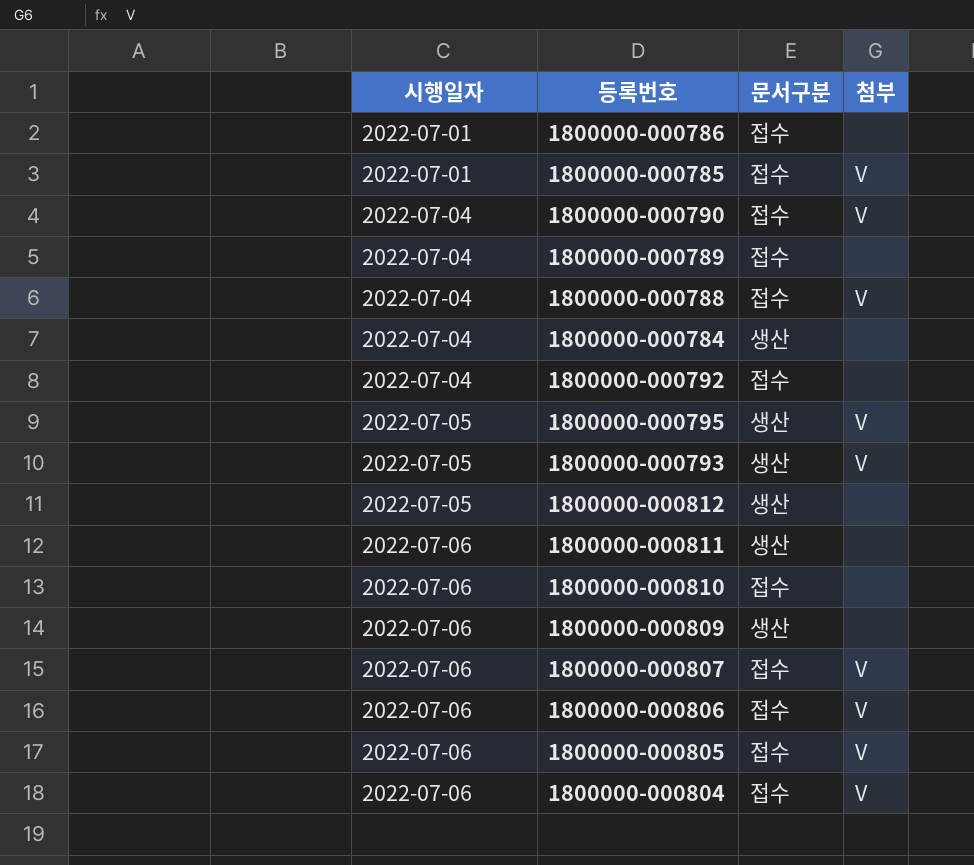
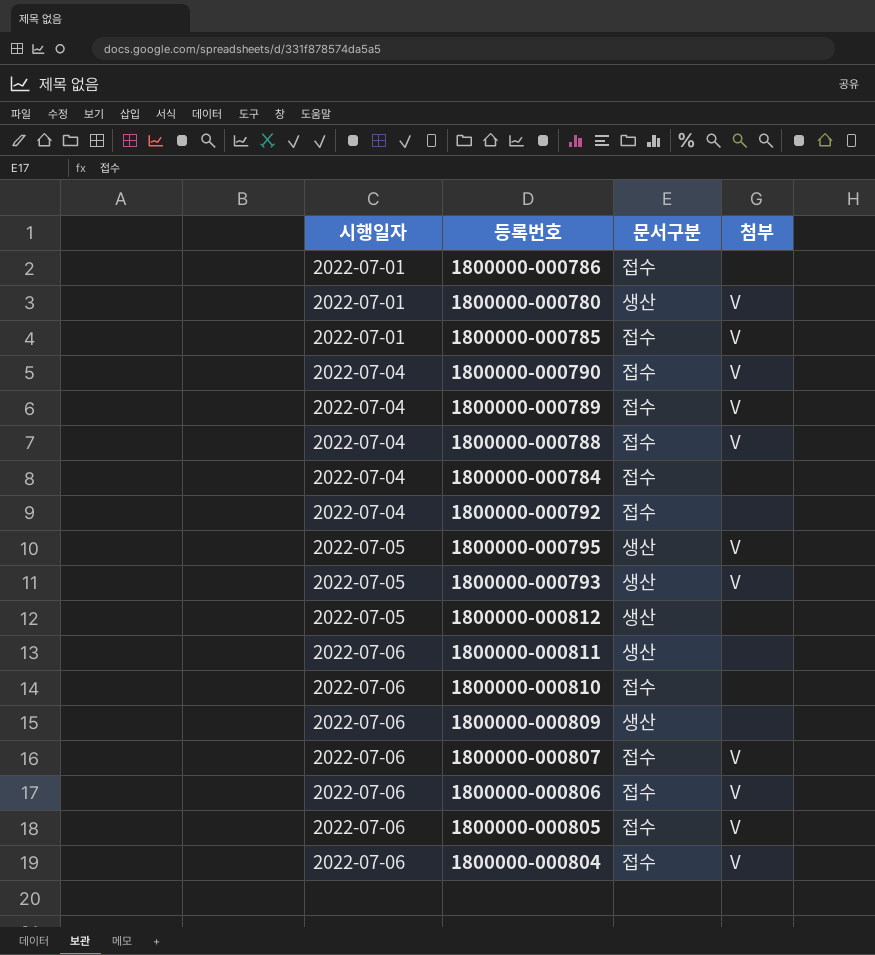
row 1800000-000780: none -> 2022-07-01 | 생산 | V
1800000-000789 | 첨부: none -> V
1800000-000784 | 문서구분: 생산 -> 접수

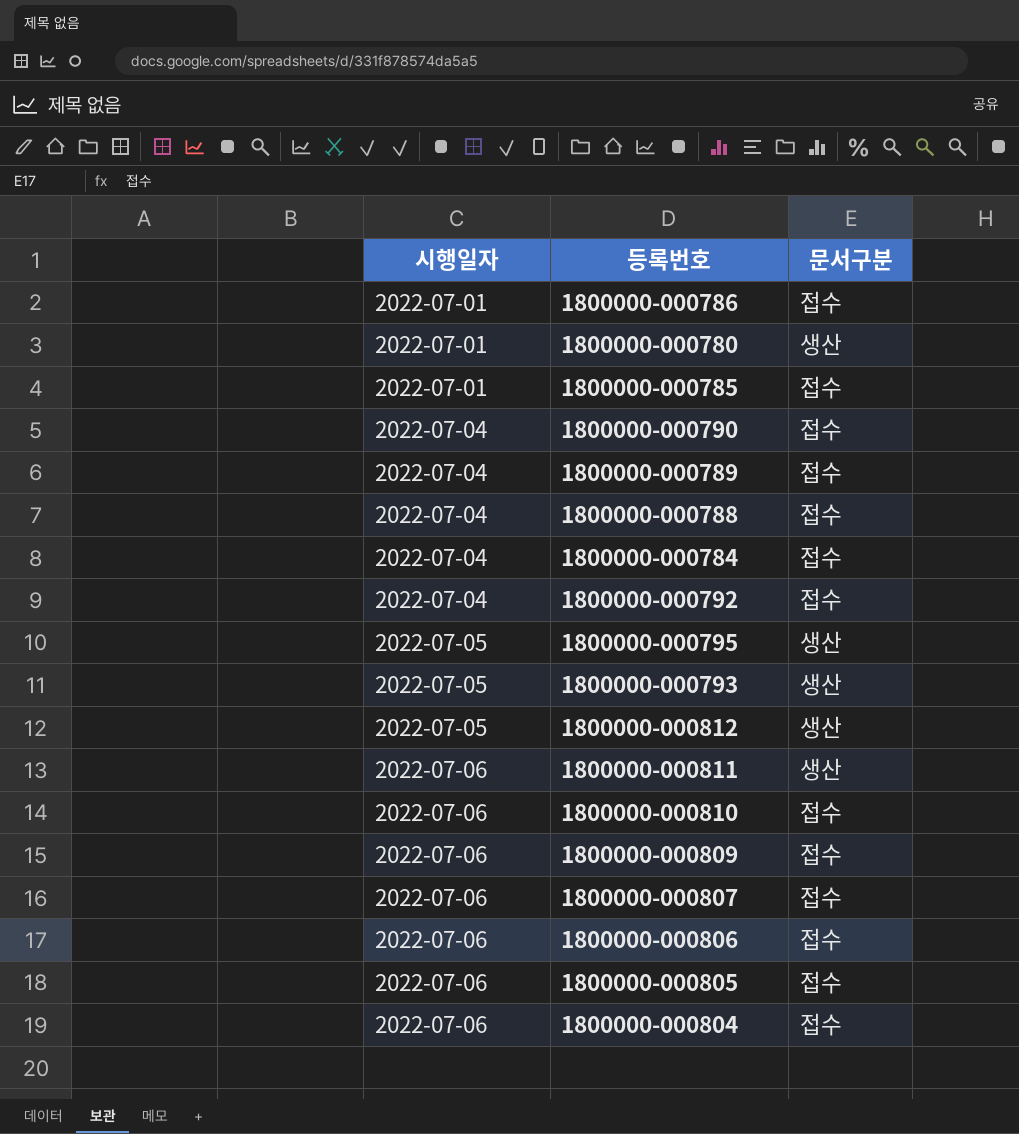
column 첨부 | position: 4 -> none
1800000-000809 | 문서구분: 생산 -> 접수

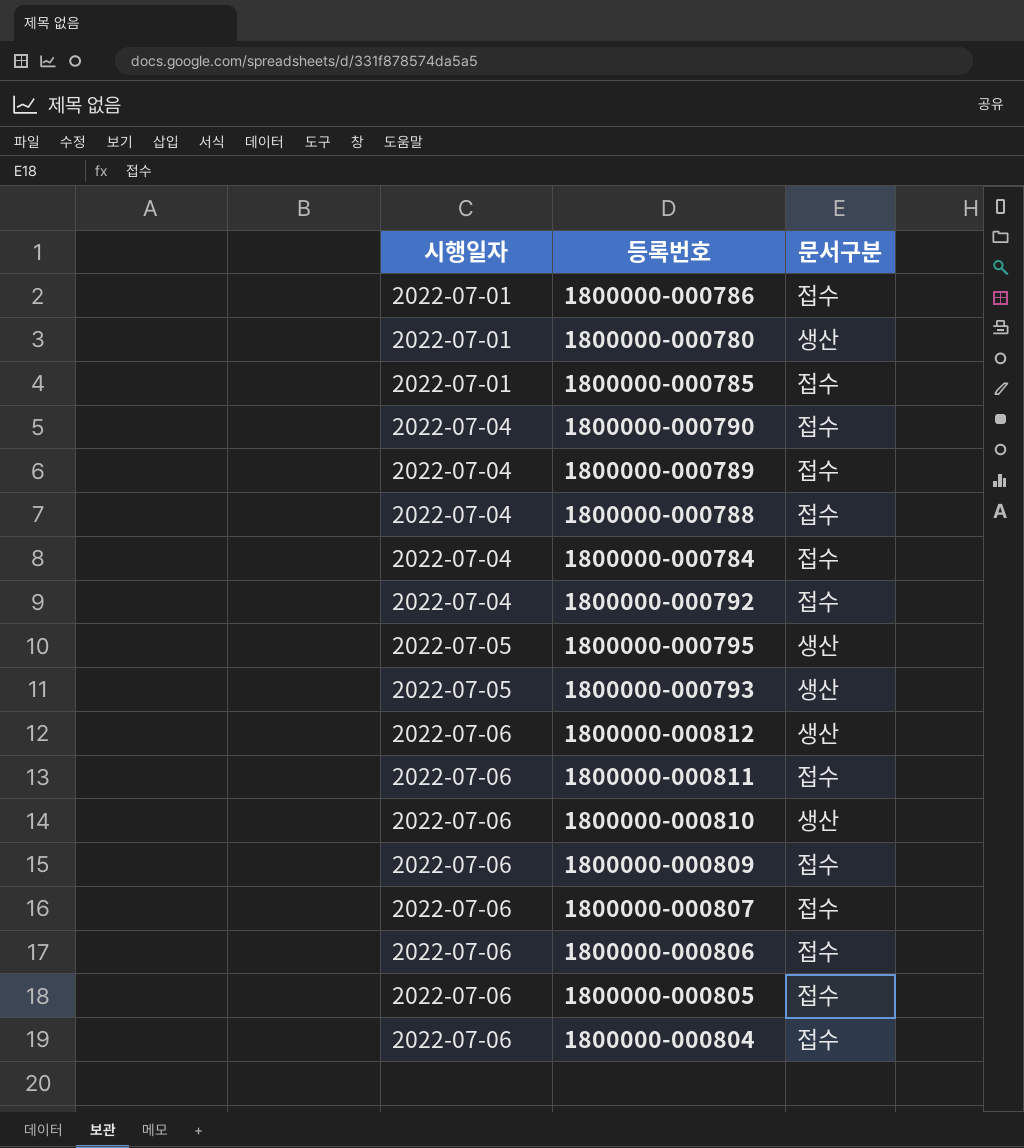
1800000-000812 | 시행일자: 2022-07-05 -> 2022-07-06
1800000-000811 | 문서구분: 생산 -> 접수
1800000-000810 | 문서구분: 접수 -> 생산

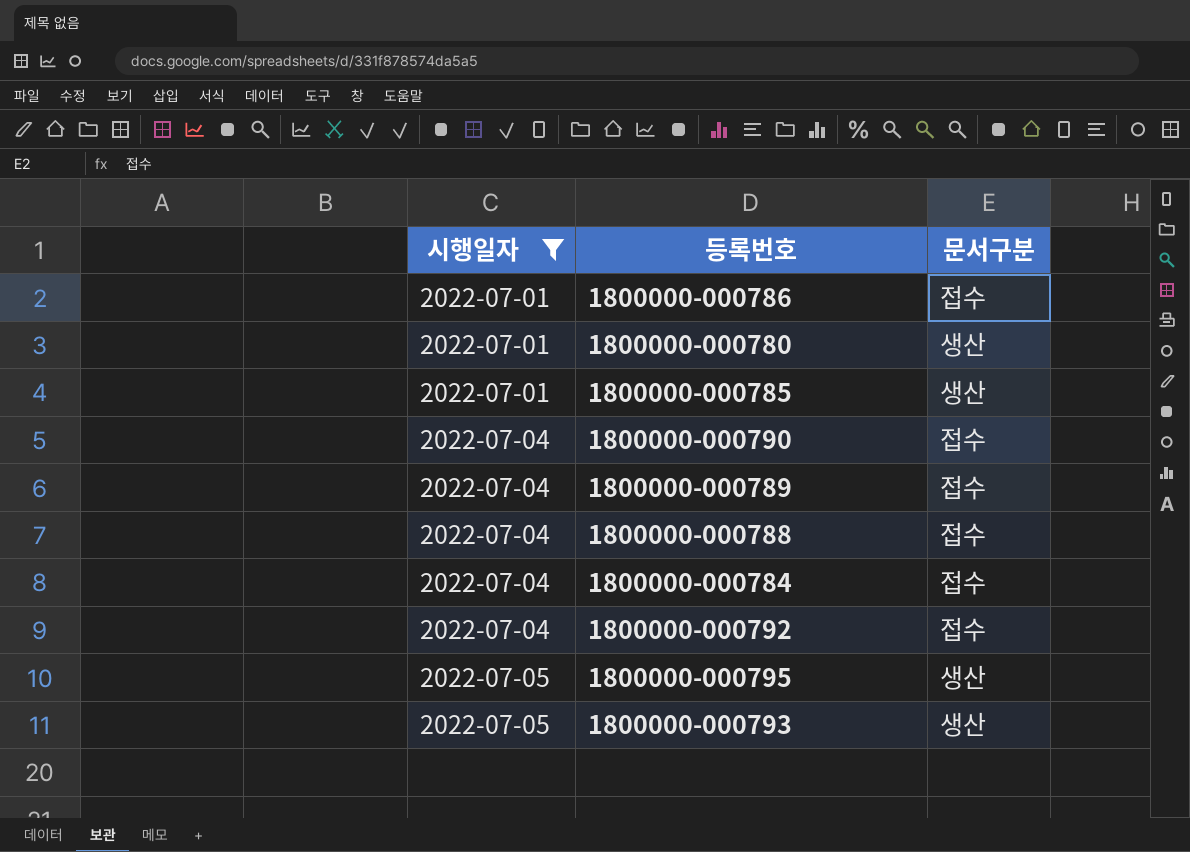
filter: none -> 시행일자 != 2022-07-06
1800000-000785 | 문서구분: 접수 -> 생산

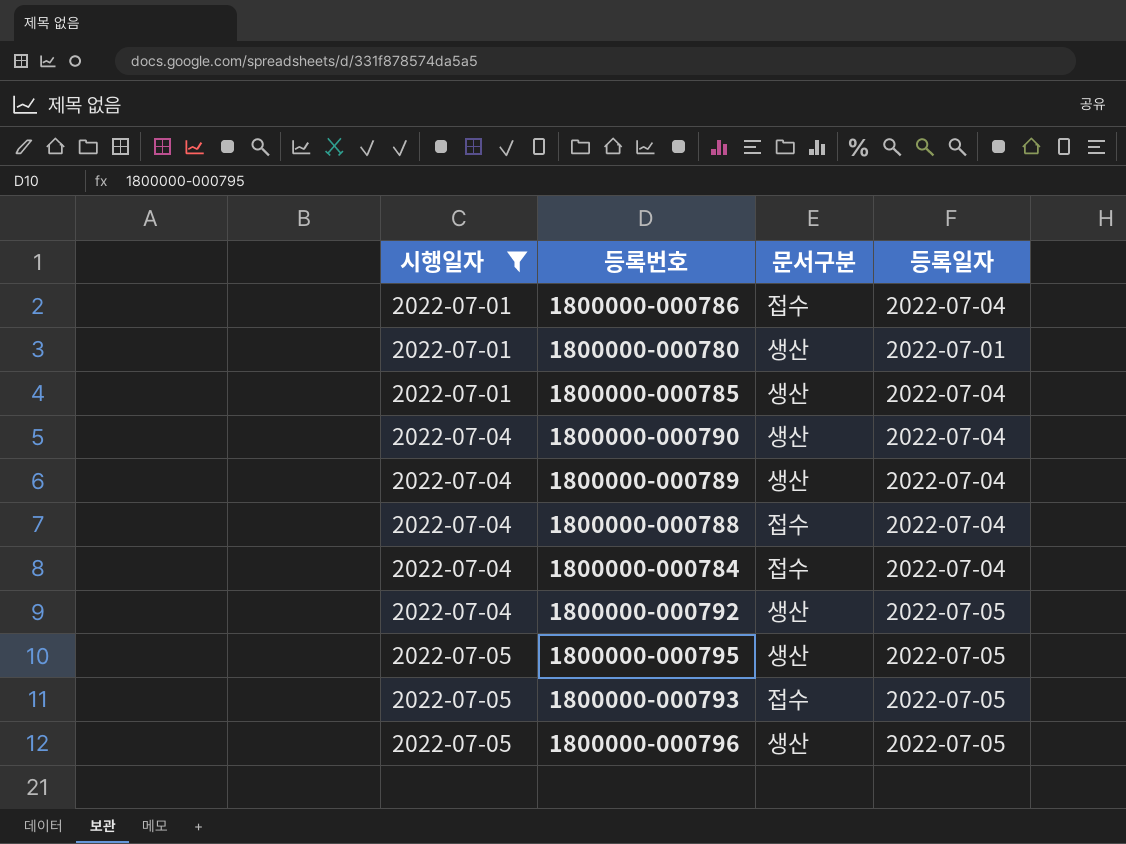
column 등록일자 | position: none -> 4
1800000-000790 | 문서구분: 접수 -> 생산
1800000-000789 | 문서구분: 접수 -> 생산
1800000-000792 | 문서구분: 접수 -> 생산
1800000-000793 | 문서구분: 생산 -> 접수
row 1800000-000796: none -> 2022-07-05 | 생산 | 2022-07-05

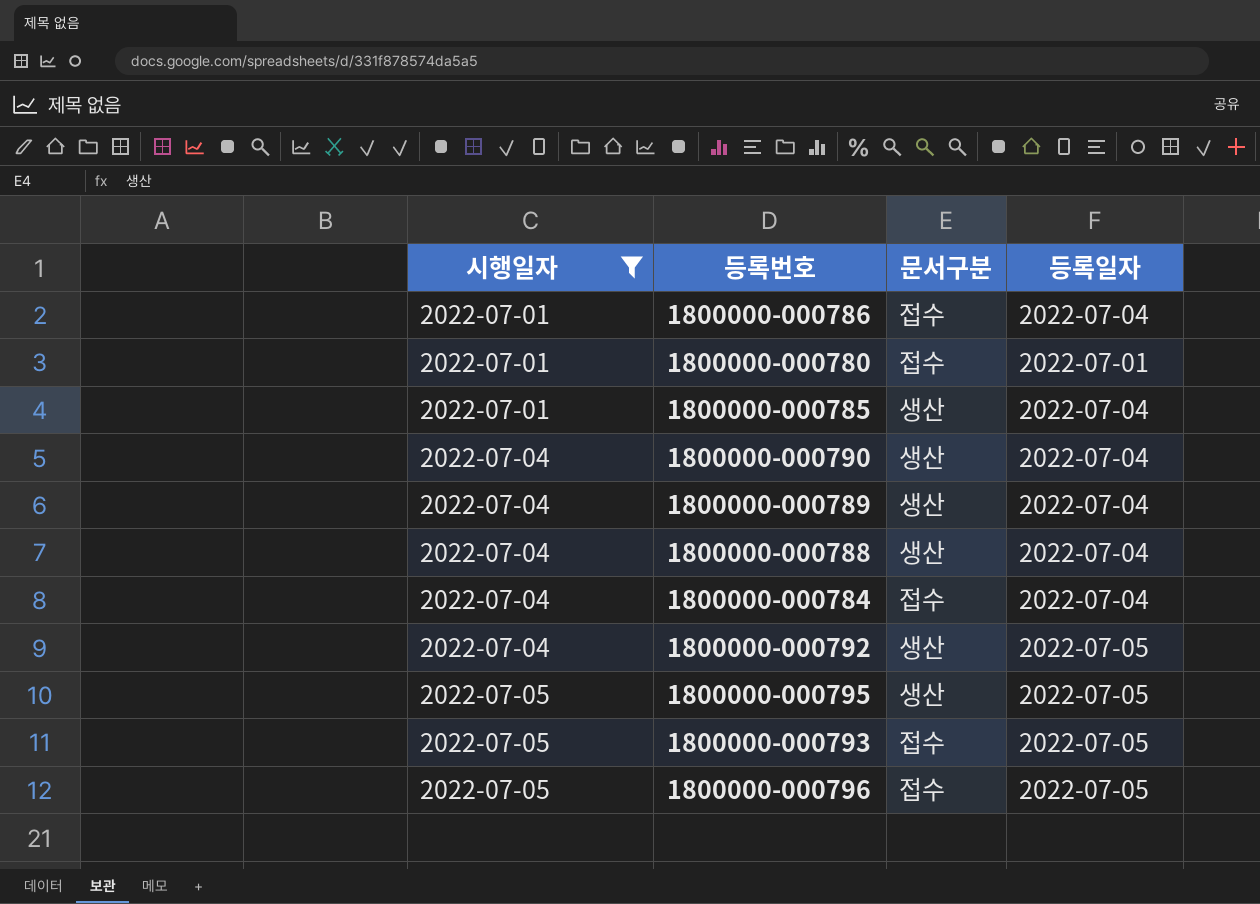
1800000-000780 | 문서구분: 생산 -> 접수
1800000-000788 | 문서구분: 접수 -> 생산
1800000-000796 | 문서구분: 생산 -> 접수

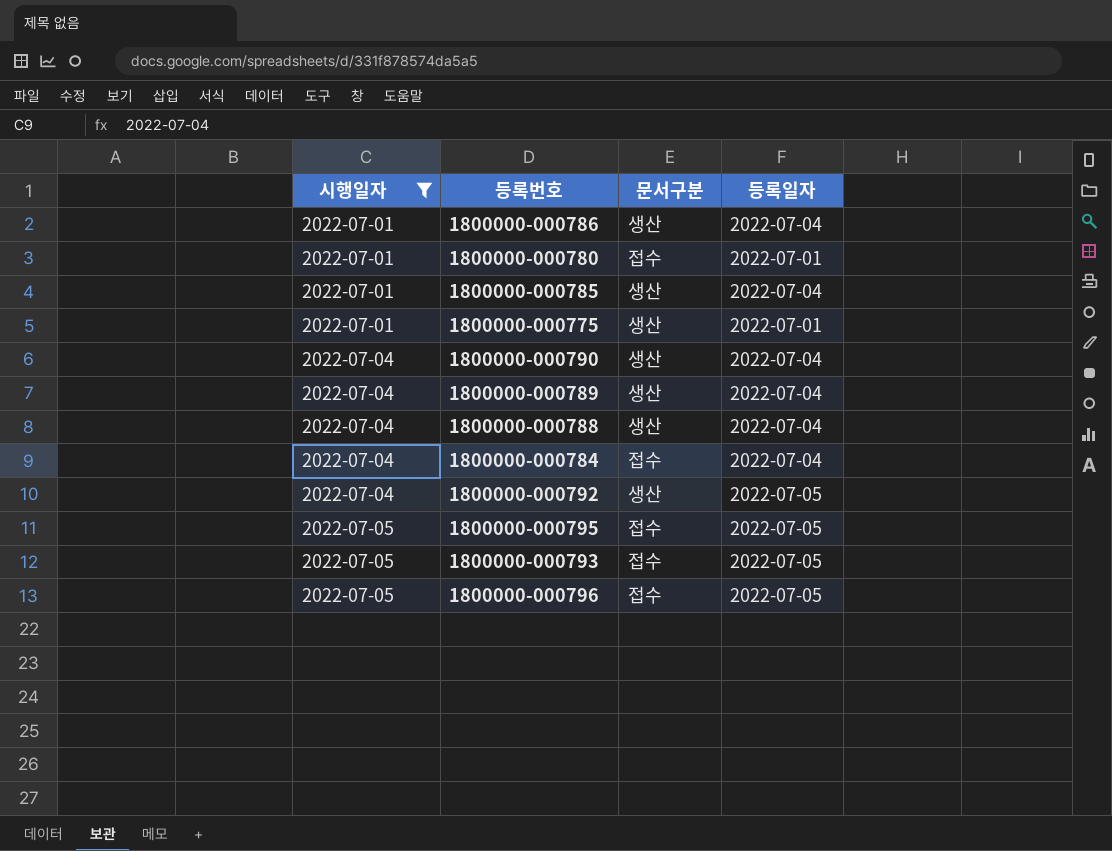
1800000-000786 | 문서구분: 접수 -> 생산
row 1800000-000775: none -> 2022-07-01 | 생산 | 2022-07-01
1800000-000795 | 문서구분: 생산 -> 접수

